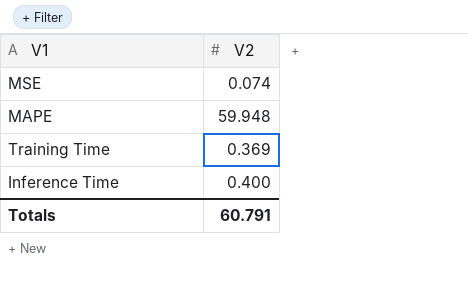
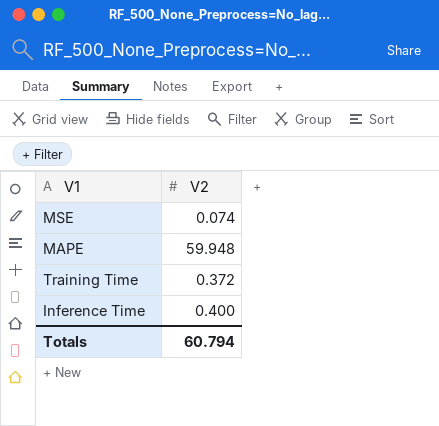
Training Time | V2: 0.369 -> 0.372
Totals | V2: 60.791 -> 60.794

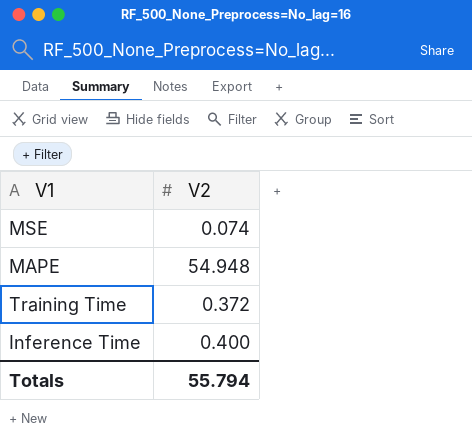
MAPE | V2: 59.948 -> 54.948
Totals | V2: 60.794 -> 55.794

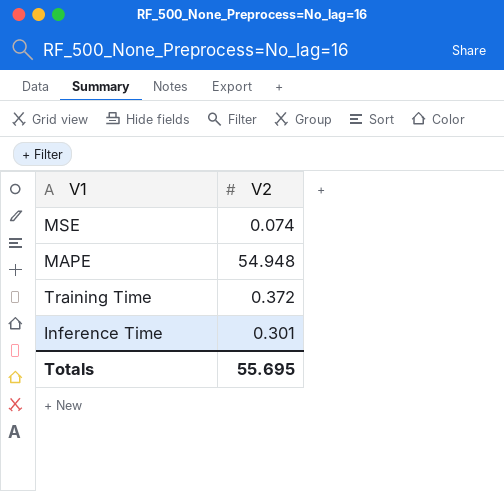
Inference Time | V2: 0.400 -> 0.301
Totals | V2: 55.794 -> 55.695

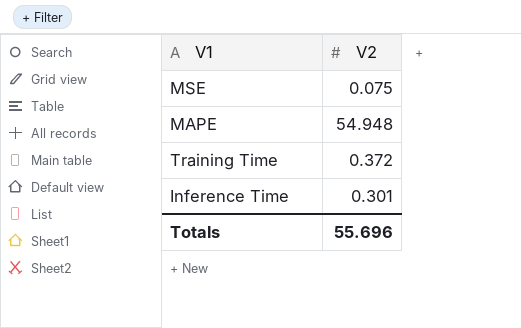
MSE | V2: 0.074 -> 0.075
Totals | V2: 55.695 -> 55.696

